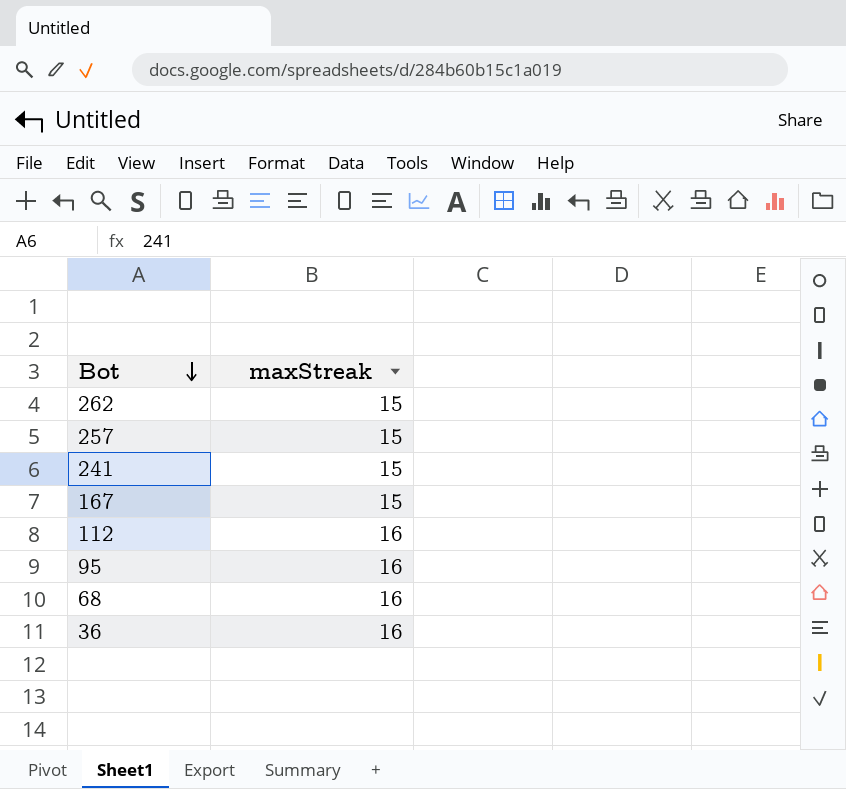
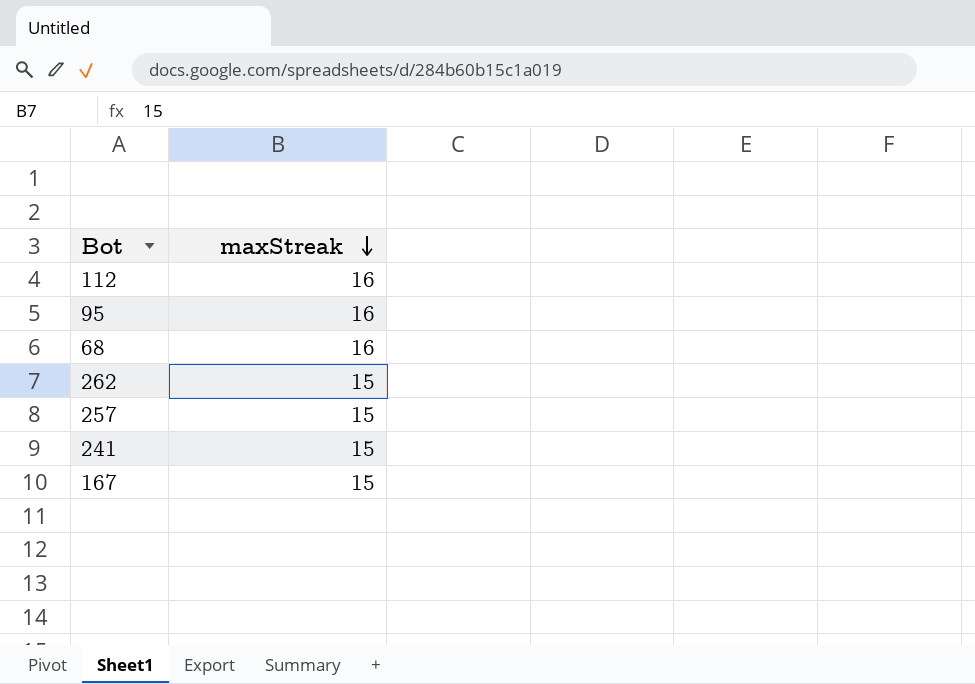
row order: Bot descending -> maxStreak descending
row 36: 16 -> none

